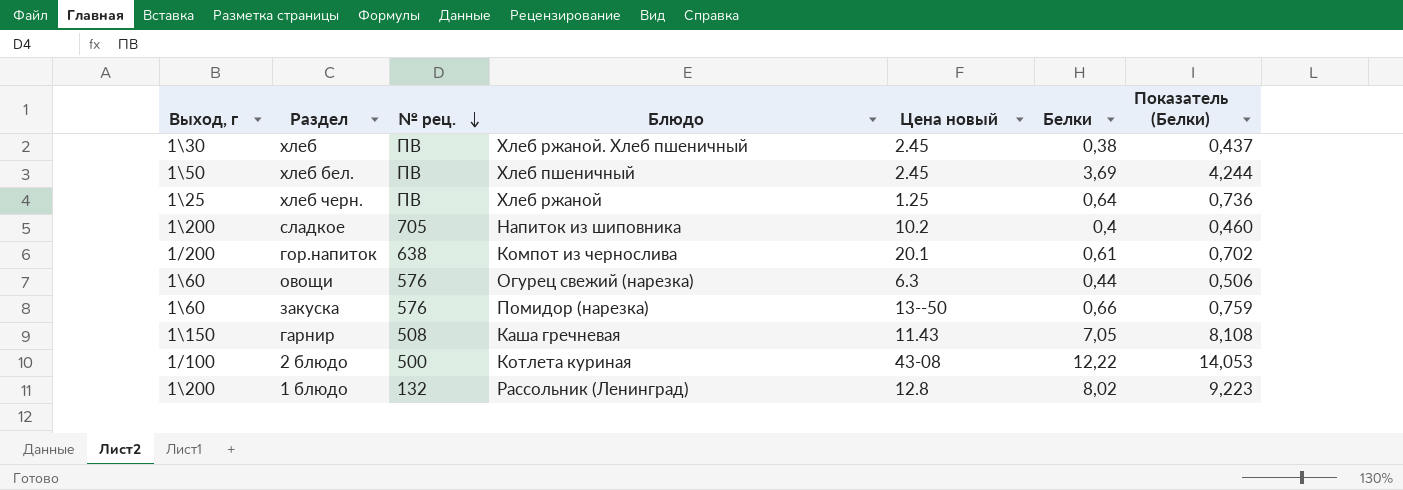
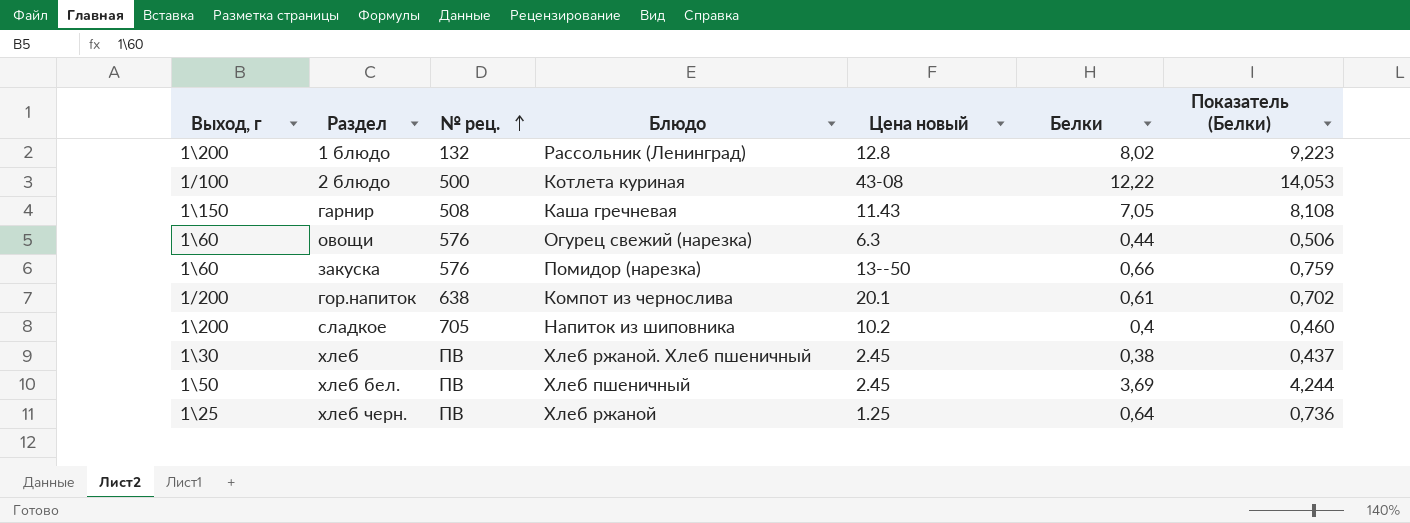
row order: № рец. descending -> № рец. ascending

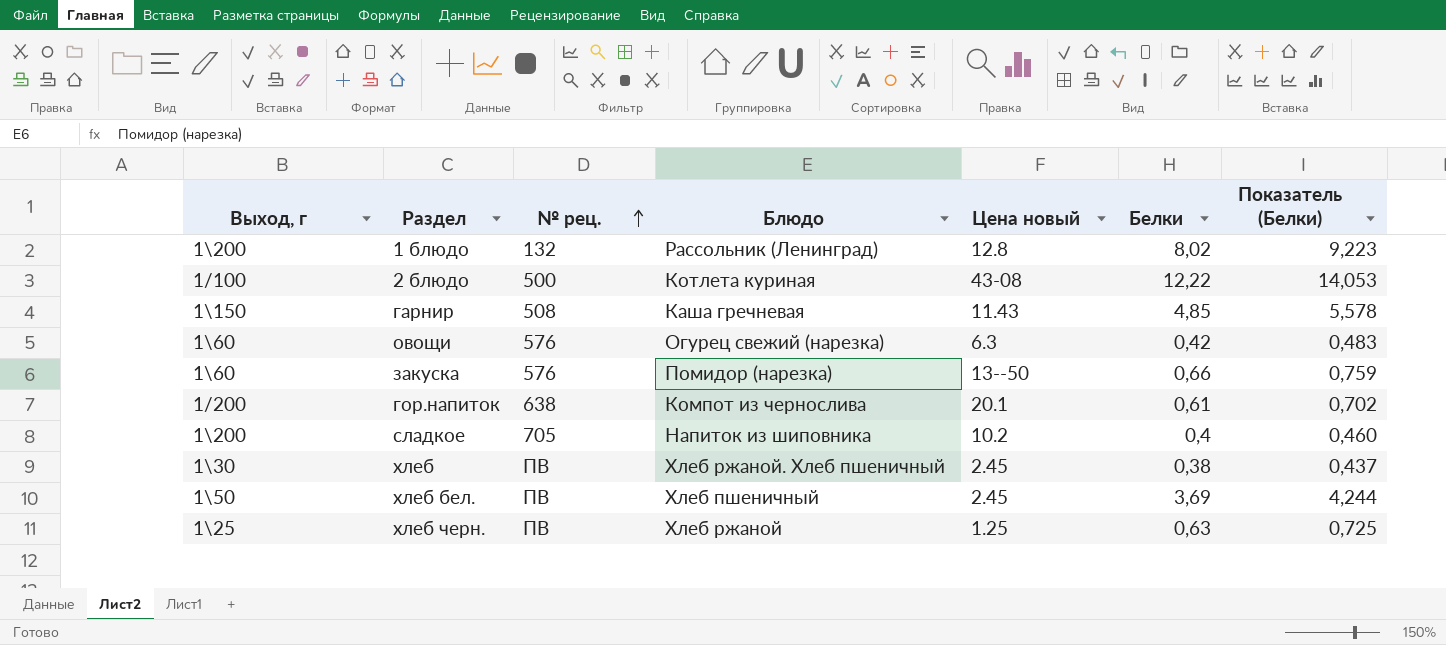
гарнир | Белки: 7,05 -> 4,85
гарнир | Показатель (Белки): 8,108 -> 5,578
овощи | Белки: 0,44 -> 0,42
овощи | Показатель (Белки): 0,506 -> 0,483
хлеб черн. | Белки: 0,64 -> 0,63
хлеб черн. | Показатель (Белки): 0,736 -> 0,725

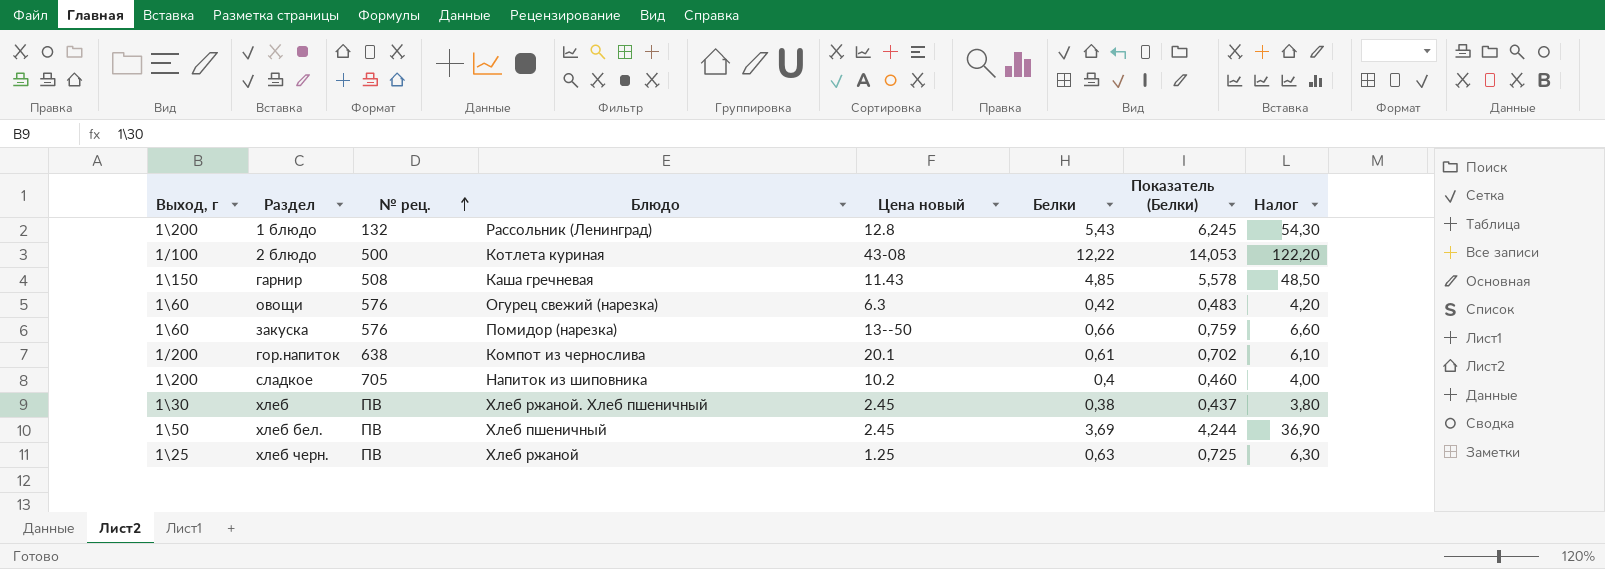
column Налог | formula: none -> [Белки] * 10
1 блюдо | Белки: 8,02 -> 5,43
1 блюдо | Показатель (Белки): 9,223 -> 6,245

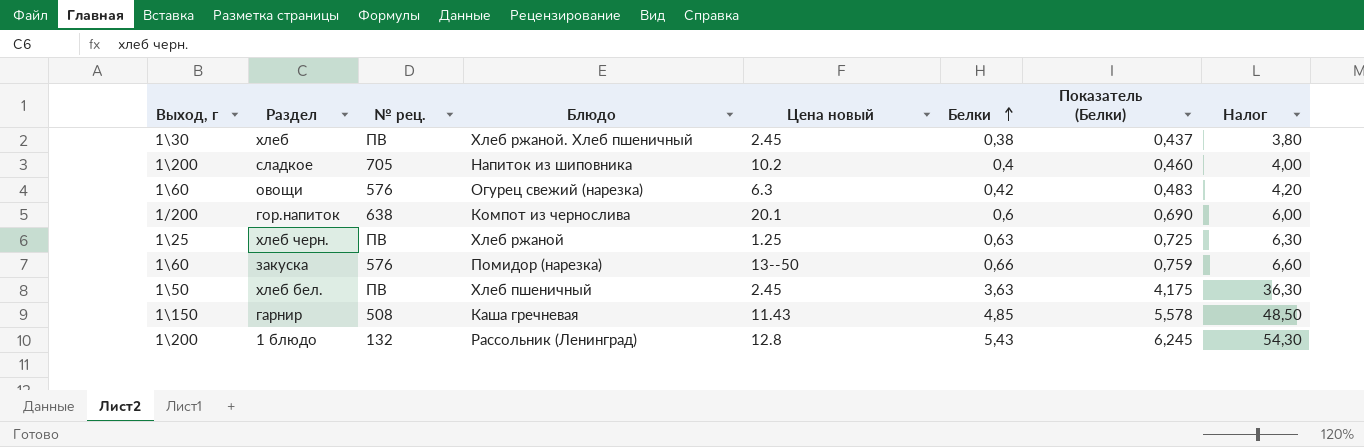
row order: № рец. ascending -> Белки ascending
row 2 блюдо: 1/100 | 500 | Котлета куриная | 43-08 | 12,22 | 14,053 | 122,20 -> none
гор.напиток | Белки: 0,61 -> 0,6
гор.напиток | Показатель (Белки): 0,702 -> 0,690
гор.напиток | Налог: 6,10 -> 6,00
хлеб бел. | Белки: 3,69 -> 3,63
хлеб бел. | Показатель (Белки): 4,244 -> 4,175
хлеб бел. | Налог: 36,90 -> 36,30

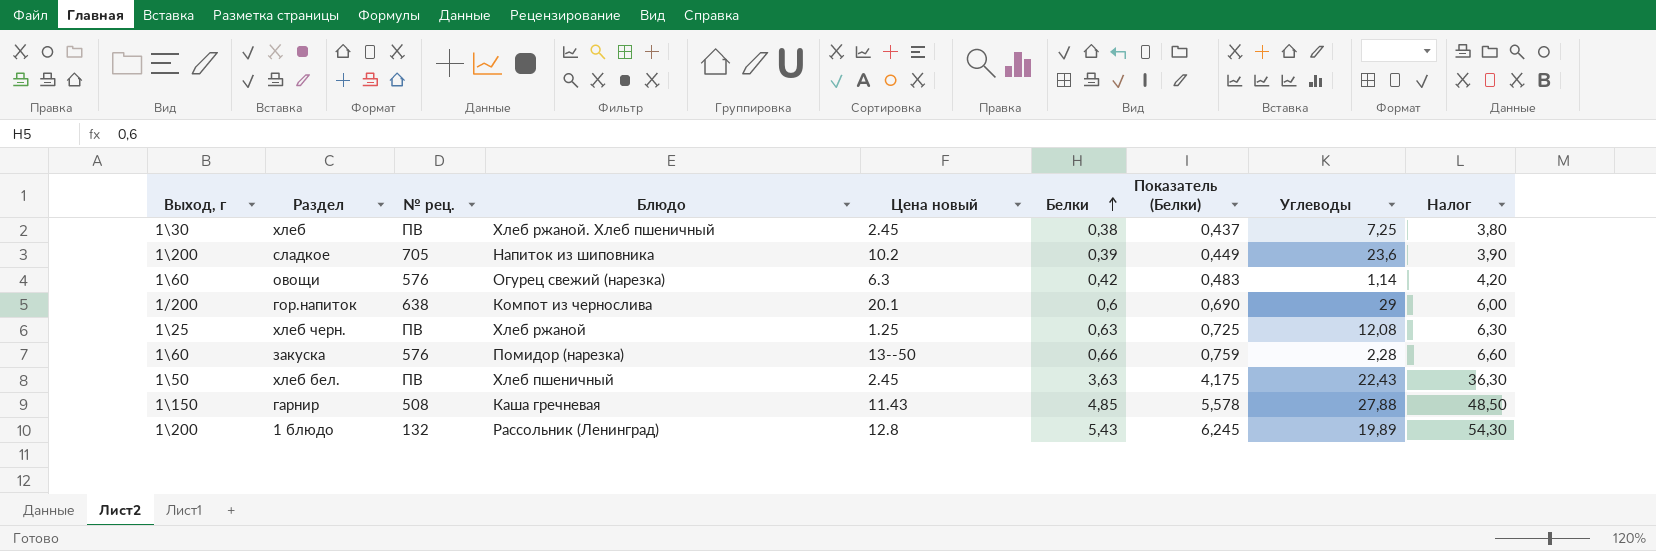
column Углеводы | position: none -> 8
сладкое | Белки: 0,4 -> 0,39
сладкое | Показатель (Белки): 0,460 -> 0,449
сладкое | Налог: 4,00 -> 3,90

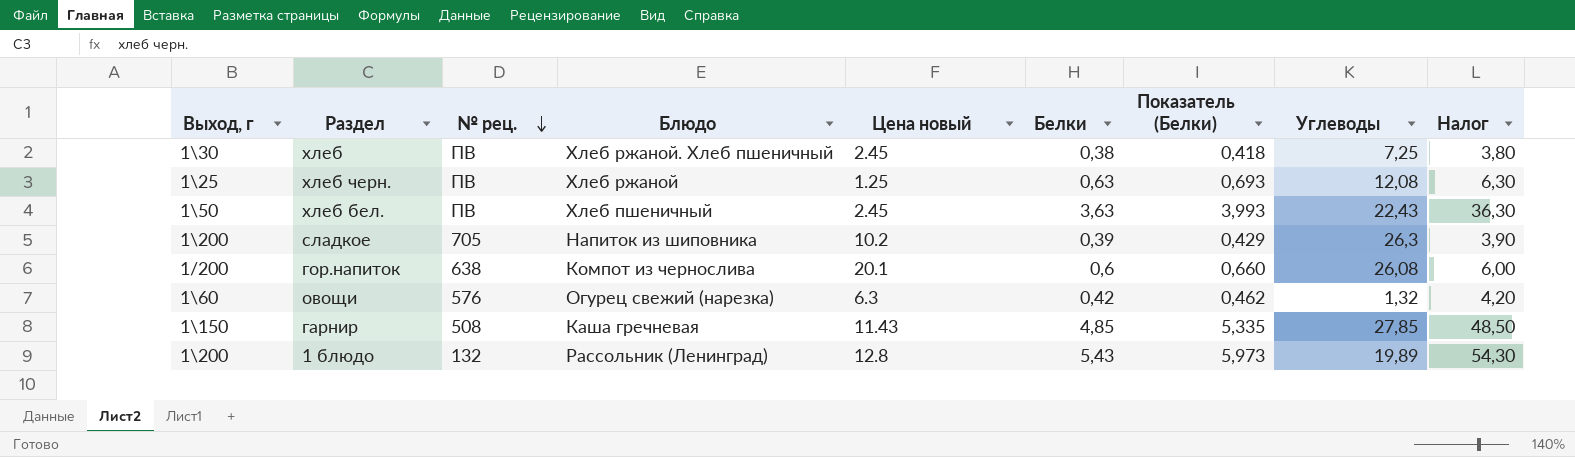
row order: Белки ascending -> № рец. descending
column Показатель (Белки) | formula: [Белки] * 1,15 -> [Белки] * 1,1
row закуска: 1\60 | 576 | Помидор (нарезка) | 13--50 | 0,66 | 0,759 | 2,28 | 6,60 -> none
сладкое | Углеводы: 23,6 -> 26,3
гор.напиток | Углеводы: 29 -> 26,08
овощи | Углеводы: 1,14 -> 1,32
гарнир | Углеводы: 27,88 -> 27,85

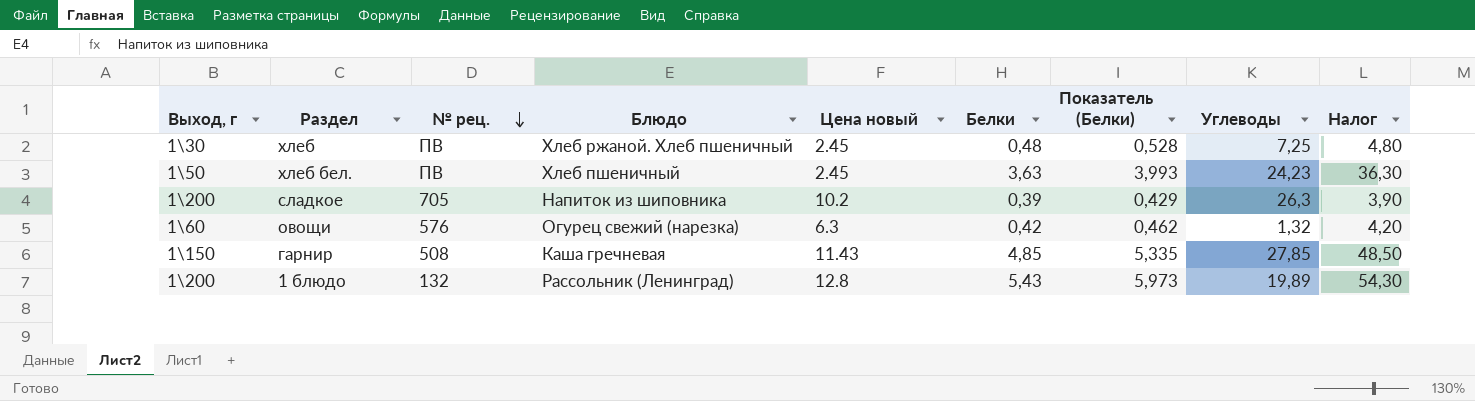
row хлеб черн.: 1\25 | ПВ | Хлеб ржаной | 1.25 | 0,63 | 0,693 | 12,08 | 6,30 -> none
row гор.напиток: 1/200 | 638 | Компот из чернослива | 20.1 | 0,6 | 0,660 | 26,08 | 6,00 -> none
хлеб | Белки: 0,38 -> 0,48
хлеб | Показатель (Белки): 0,418 -> 0,528
хлеб | Налог: 3,80 -> 4,80
хлеб бел. | Углеводы: 22,43 -> 24,23

